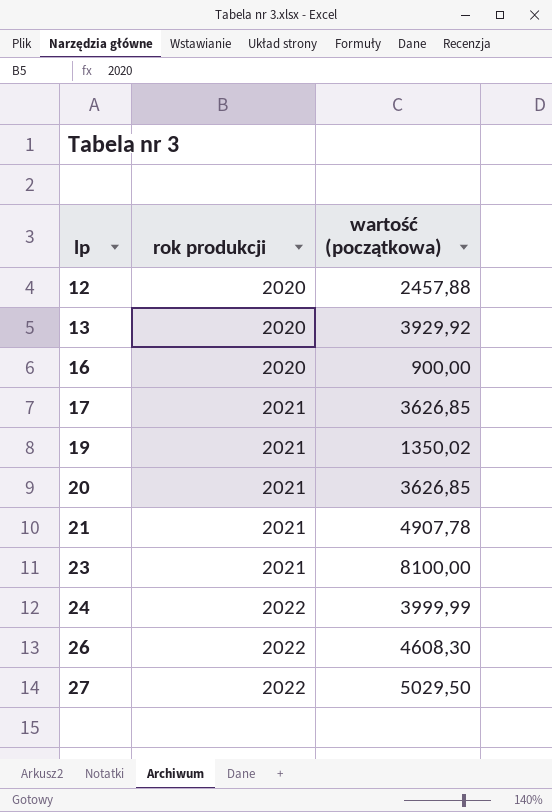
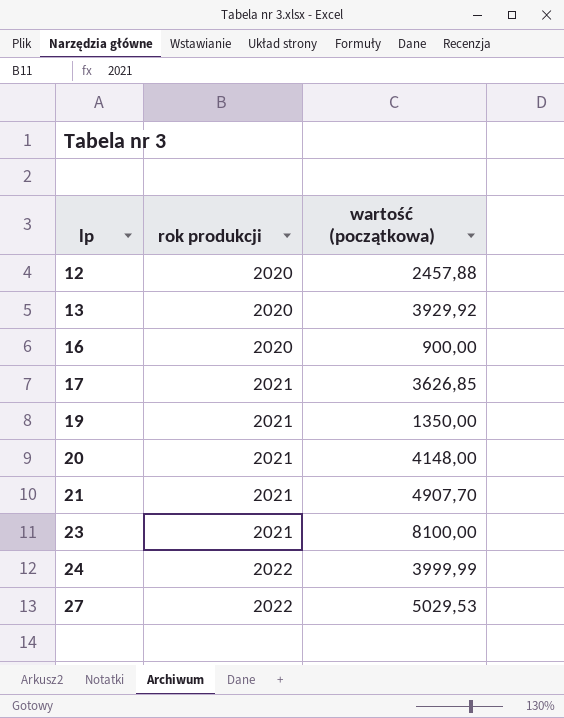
row 26: 2022 | 4608,30 -> none
19 | wartość (początkowa): 1350,02 -> 1350,00
20 | wartość (początkowa): 3626,85 -> 4148,00
21 | wartość (początkowa): 4907,78 -> 4907,70
27 | wartość (początkowa): 5029,50 -> 5029,53

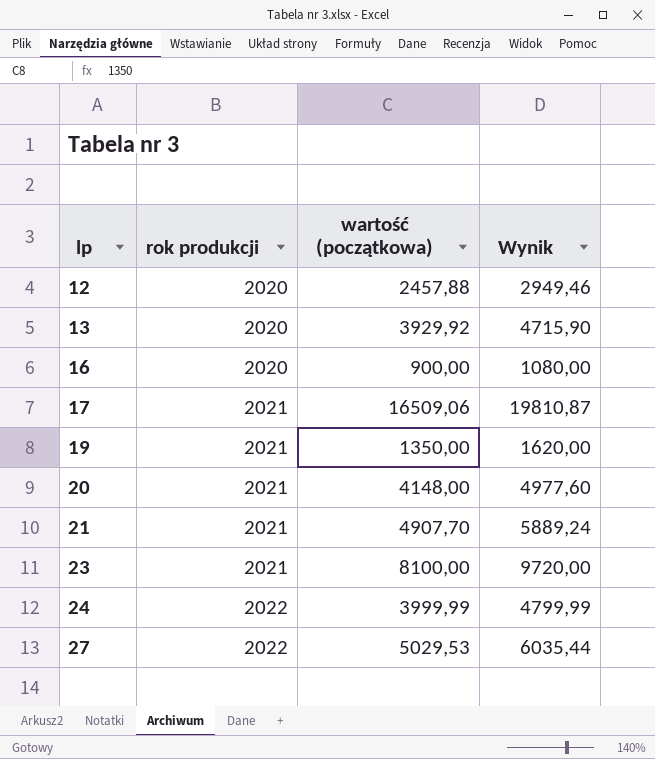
column Wynik | formula: none -> [wartość (początkowa)] * 1,2
17 | wartość (początkowa): 3626,85 -> 16509,06

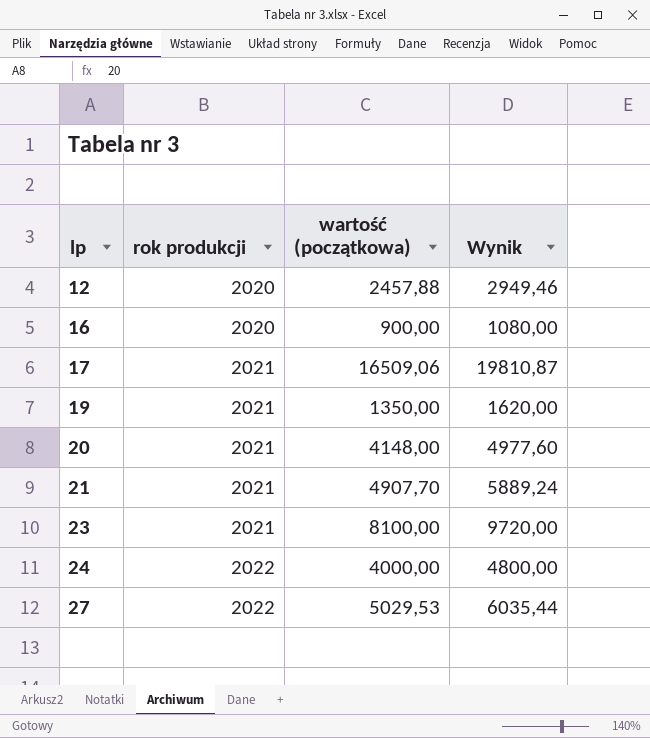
row 13: 2020 | 3929,92 | 4715,90 -> none
24 | wartość (początkowa): 3999,99 -> 4000,00
24 | Wynik: 4799,99 -> 4800,00

